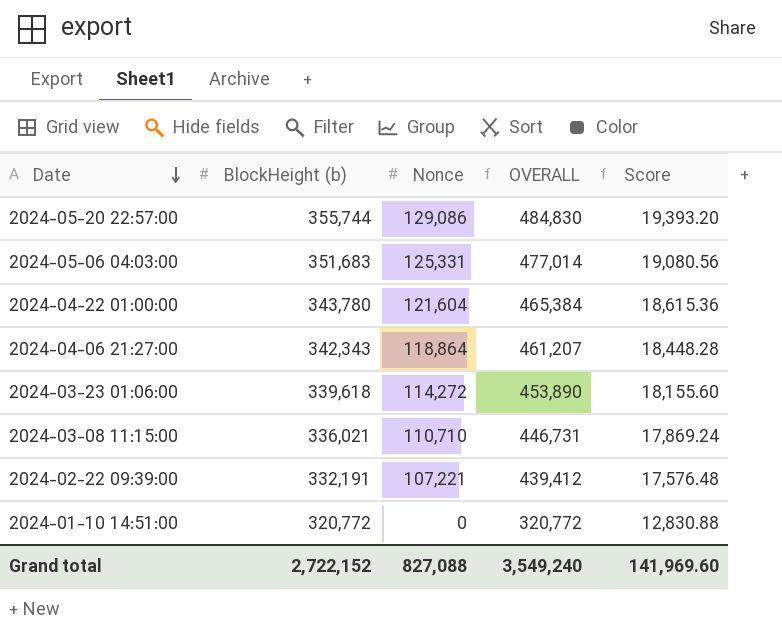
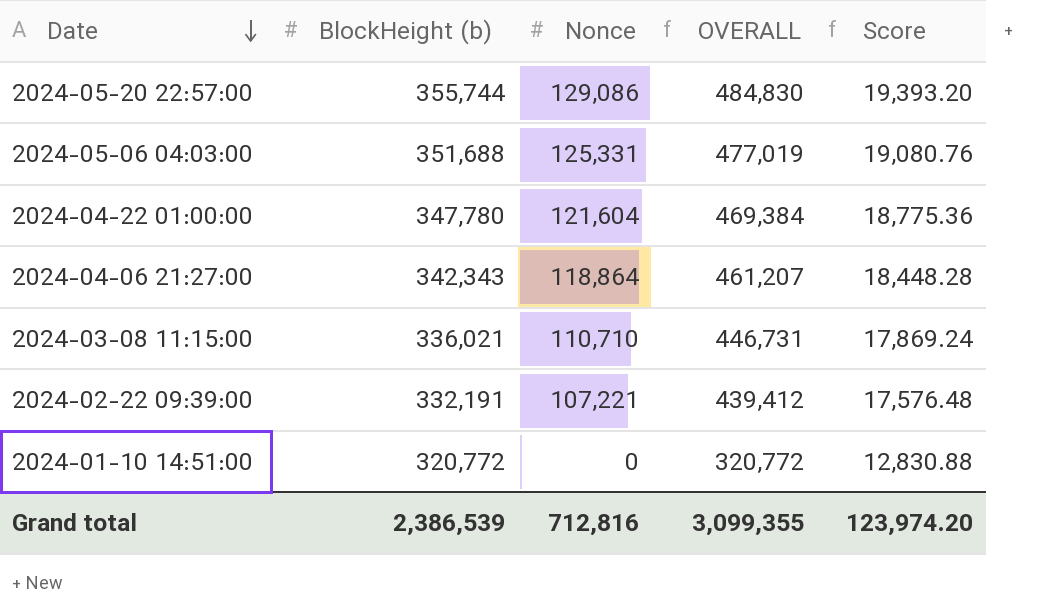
row 2024-03-23 01:06:00: 339,618 | 114,272 | 453,890 | 18,155.60 -> none
2024-05-06 04:03:00 | BlockHeight (b): 351,683 -> 351,688
2024-05-06 04:03:00 | OVERALL: 477,014 -> 477,019
2024-05-06 04:03:00 | Score: 19,080.56 -> 19,080.76
2024-04-22 01:00:00 | BlockHeight (b): 343,780 -> 347,780
2024-04-22 01:00:00 | OVERALL: 465,384 -> 469,384
2024-04-22 01:00:00 | Score: 18,615.36 -> 18,775.36
Grand total | BlockHeight (b): 2,722,152 -> 2,386,539
Grand total | Nonce: 827,088 -> 712,816
Grand total | OVERALL: 3,549,240 -> 3,099,355
Grand total | Score: 141,969.60 -> 123,974.20

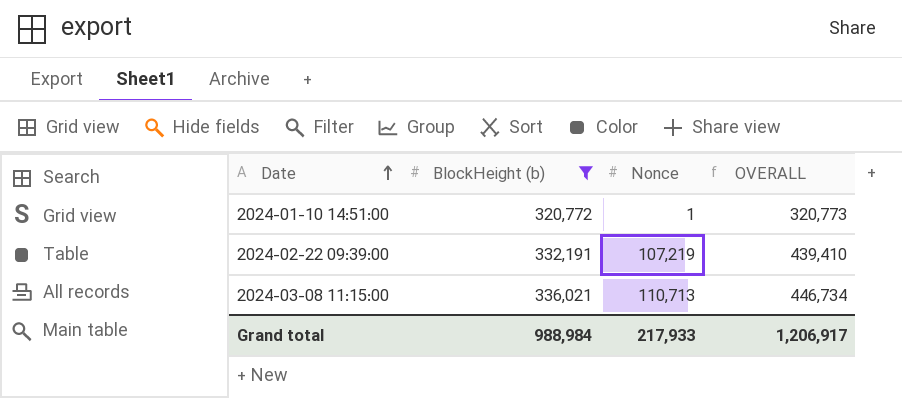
filter: none -> BlockHeight (b) <= 336,021
row order: Date descending -> Date ascending
column Score | formula: [OVERALL] * 0.04 -> none
2024-01-10 14:51:00 | Nonce: 0 -> 1
2024-01-10 14:51:00 | OVERALL: 320,772 -> 320,773
2024-02-22 09:39:00 | Nonce: 107,221 -> 107,219
2024-02-22 09:39:00 | OVERALL: 439,412 -> 439,410
2024-03-08 11:15:00 | Nonce: 110,710 -> 110,713
2024-03-08 11:15:00 | OVERALL: 446,731 -> 446,734
Grand total | BlockHeight (b): 2,386,539 -> 988,984
Grand total | Nonce: 712,816 -> 217,933
Grand total | OVERALL: 3,099,355 -> 1,206,917

